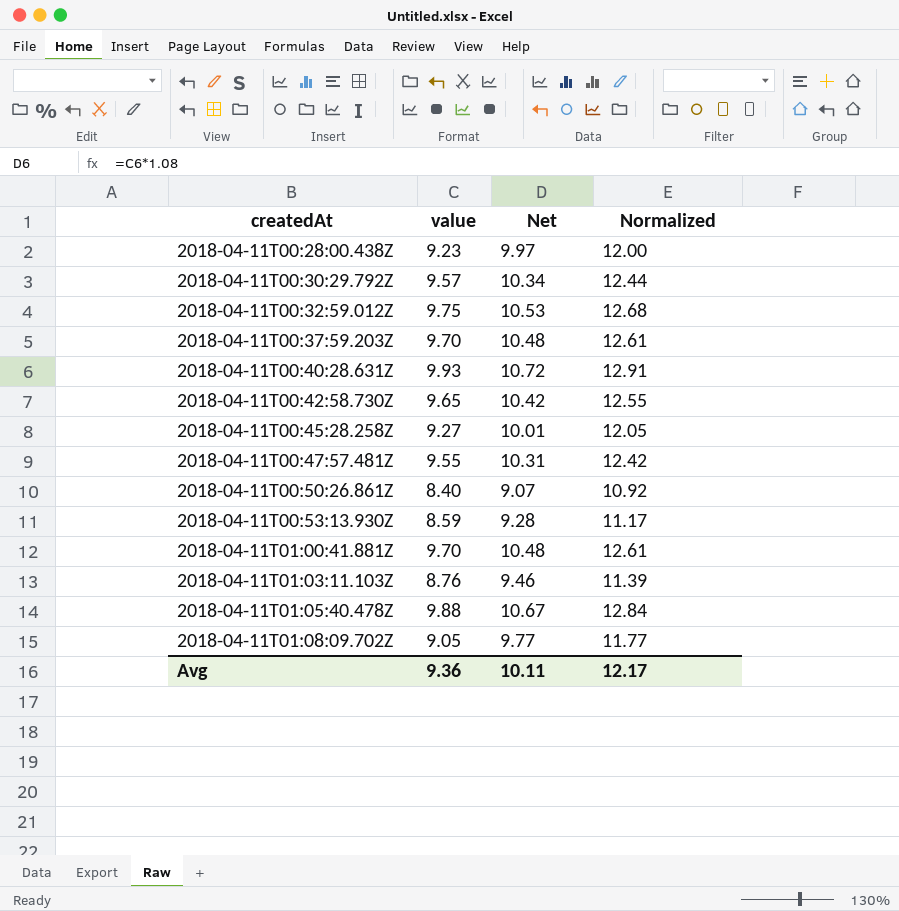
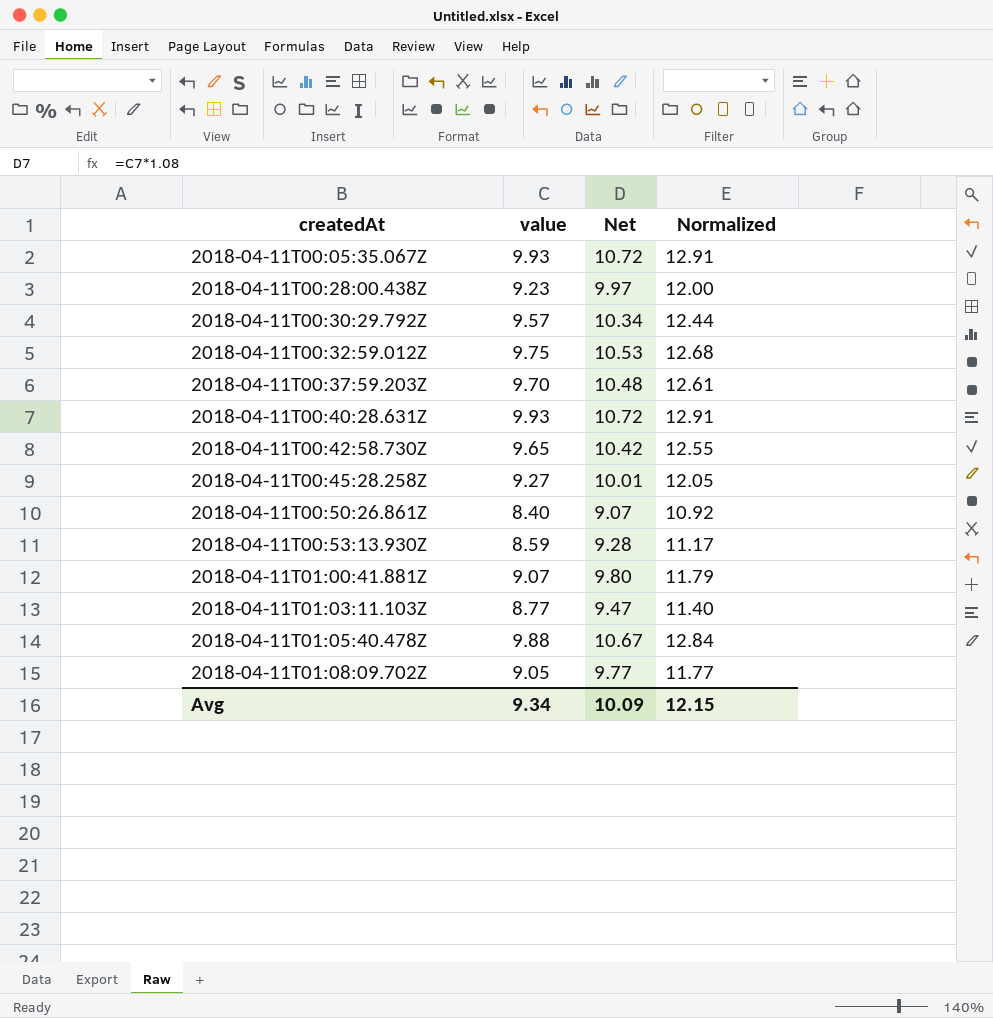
row 2018-04-11T00:47:57.481Z: 9.55 | 10.31 | 12.42 -> none
row 2018-04-11T00:05:35.067Z: none -> 9.93 | 10.72 | 12.91
2018-04-11T01:00:41.881Z | value: 9.70 -> 9.07
2018-04-11T01:00:41.881Z | Net: 10.48 -> 9.80
2018-04-11T01:00:41.881Z | Normalized: 12.61 -> 11.79
2018-04-11T01:03:11.103Z | value: 8.76 -> 8.77
2018-04-11T01:03:11.103Z | Net: 9.46 -> 9.47
2018-04-11T01:03:11.103Z | Normalized: 11.39 -> 11.40
Avg | value: 9.36 -> 9.34
Avg | Net: 10.11 -> 10.09
Avg | Normalized: 12.17 -> 12.15

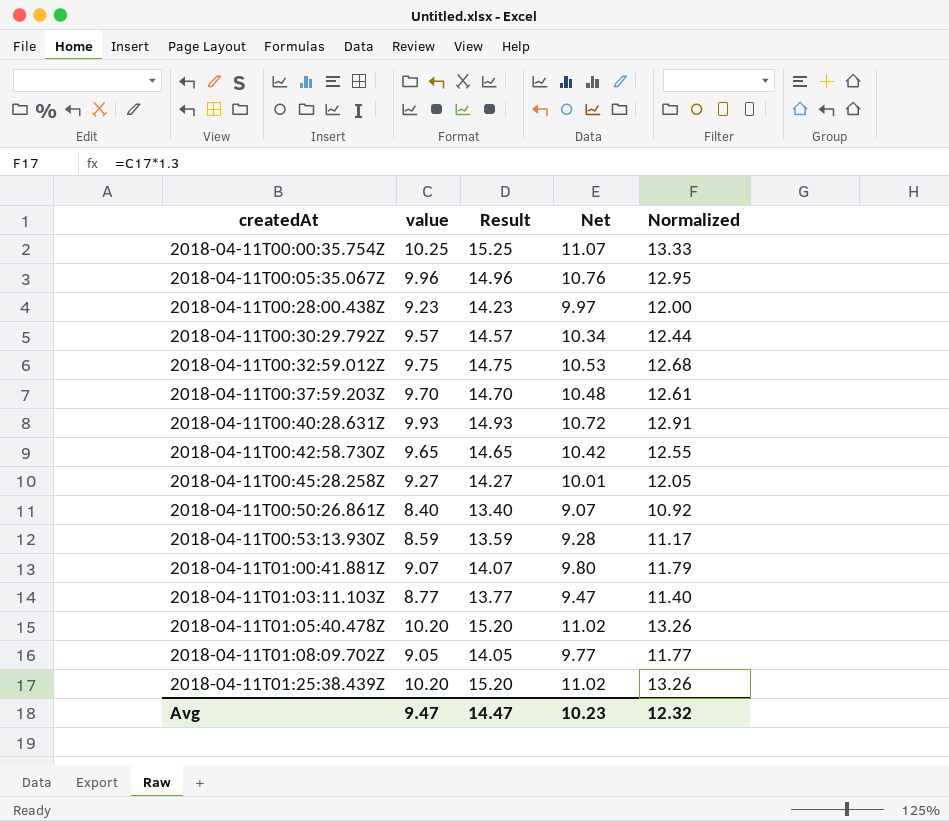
column Result | formula: none -> [value] + 5
row 2018-04-11T00:00:35.754Z: none -> 10.25 | 15.25 | 11.07 | 13.33
2018-04-11T00:05:35.067Z | value: 9.93 -> 9.96
2018-04-11T00:05:35.067Z | Net: 10.72 -> 10.76
2018-04-11T00:05:35.067Z | Normalized: 12.91 -> 12.95
2018-04-11T01:05:40.478Z | value: 9.88 -> 10.20
2018-04-11T01:05:40.478Z | Net: 10.67 -> 11.02
2018-04-11T01:05:40.478Z | Normalized: 12.84 -> 13.26
row 2018-04-11T01:25:38.439Z: none -> 10.20 | 15.20 | 11.02 | 13.26
Avg | value: 9.34 -> 9.47
Avg | Net: 10.09 -> 10.23
Avg | Normalized: 12.15 -> 12.32

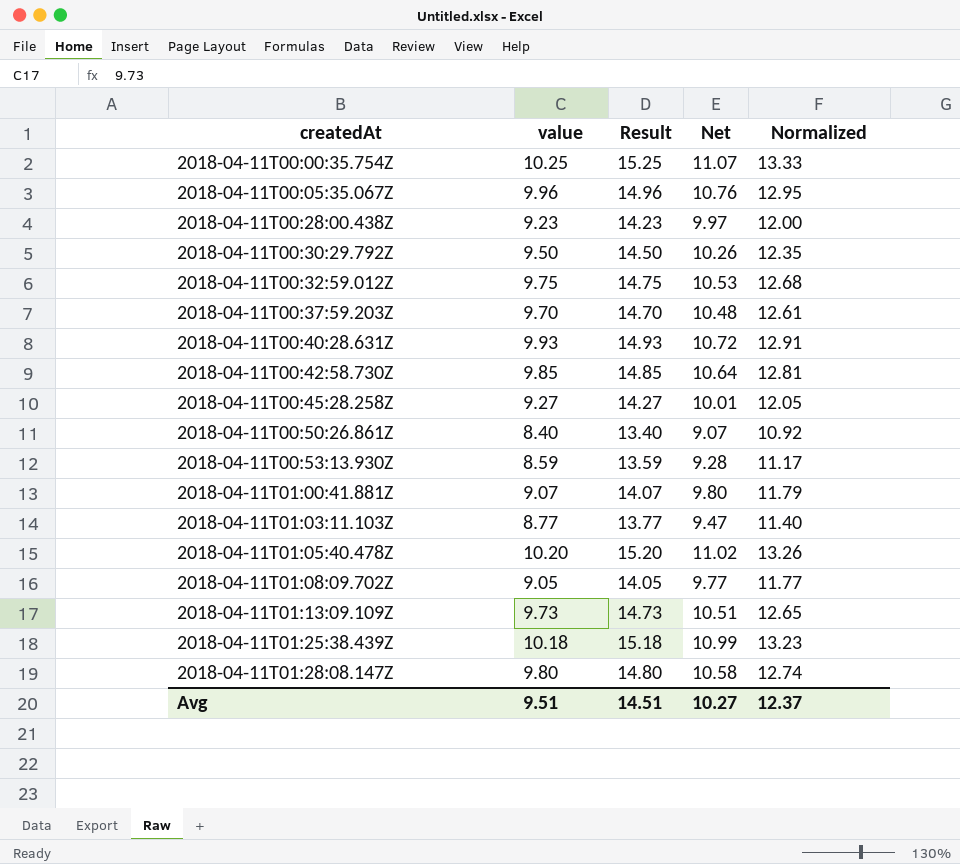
2018-04-11T00:30:29.792Z | value: 9.57 -> 9.50
2018-04-11T00:30:29.792Z | Result: 14.57 -> 14.50
2018-04-11T00:30:29.792Z | Net: 10.34 -> 10.26
2018-04-11T00:30:29.792Z | Normalized: 12.44 -> 12.35
2018-04-11T00:42:58.730Z | value: 9.65 -> 9.85
2018-04-11T00:42:58.730Z | Result: 14.65 -> 14.85
2018-04-11T00:42:58.730Z | Net: 10.42 -> 10.64
2018-04-11T00:42:58.730Z | Normalized: 12.55 -> 12.81
row 2018-04-11T01:13:09.109Z: none -> 9.73 | 14.73 | 10.51 | 12.65
2018-04-11T01:25:38.439Z | value: 10.20 -> 10.18
2018-04-11T01:25:38.439Z | Result: 15.20 -> 15.18
2018-04-11T01:25:38.439Z | Net: 11.02 -> 10.99
2018-04-11T01:25:38.439Z | Normalized: 13.26 -> 13.23
row 2018-04-11T01:28:08.147Z: none -> 9.80 | 14.80 | 10.58 | 12.74
Avg | value: 9.47 -> 9.51
Avg | Result: 14.47 -> 14.51
Avg | Net: 10.23 -> 10.27
Avg | Normalized: 12.32 -> 12.37

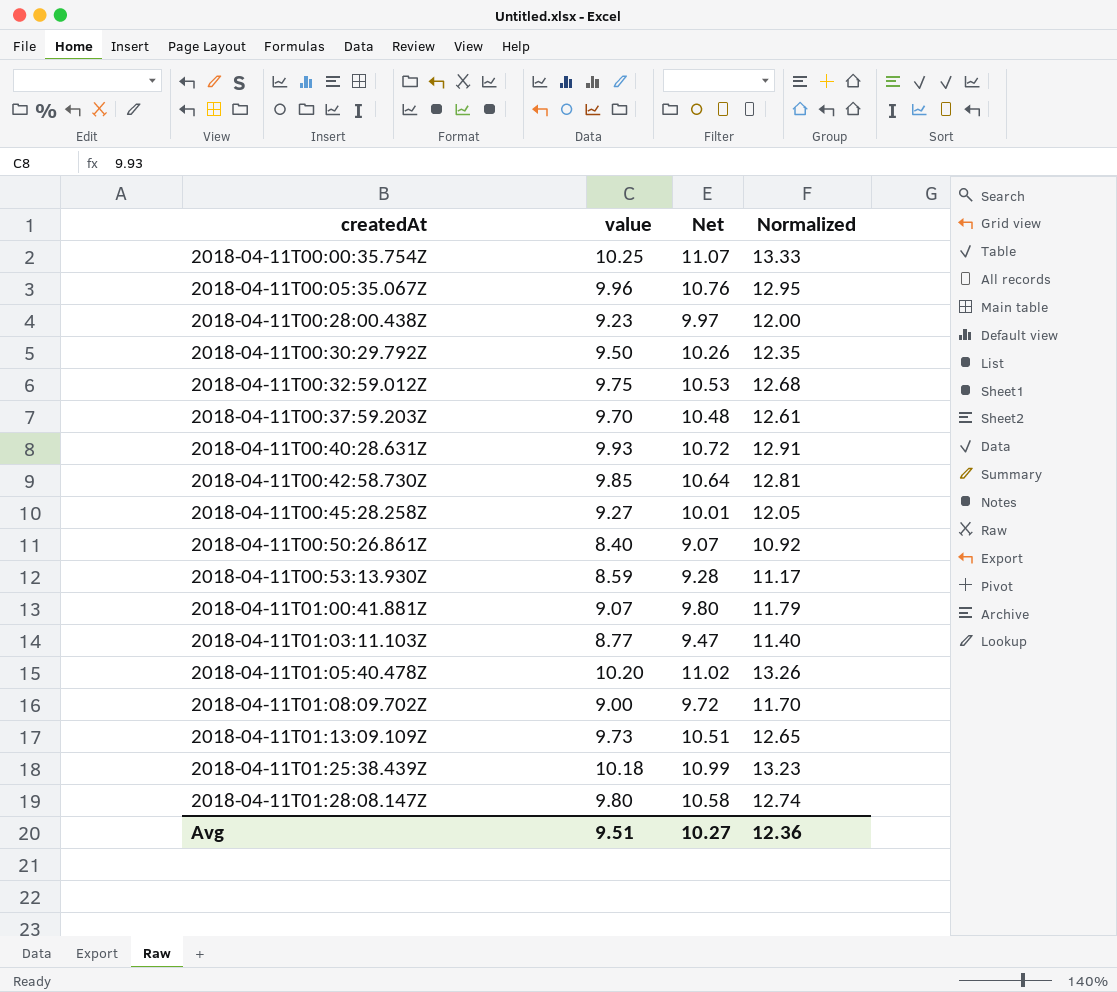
column Result | formula: [value] + 5 -> none
2018-04-11T01:08:09.702Z | value: 9.05 -> 9.00
2018-04-11T01:08:09.702Z | Net: 9.77 -> 9.72
2018-04-11T01:08:09.702Z | Normalized: 11.77 -> 11.70
Avg | Normalized: 12.37 -> 12.36

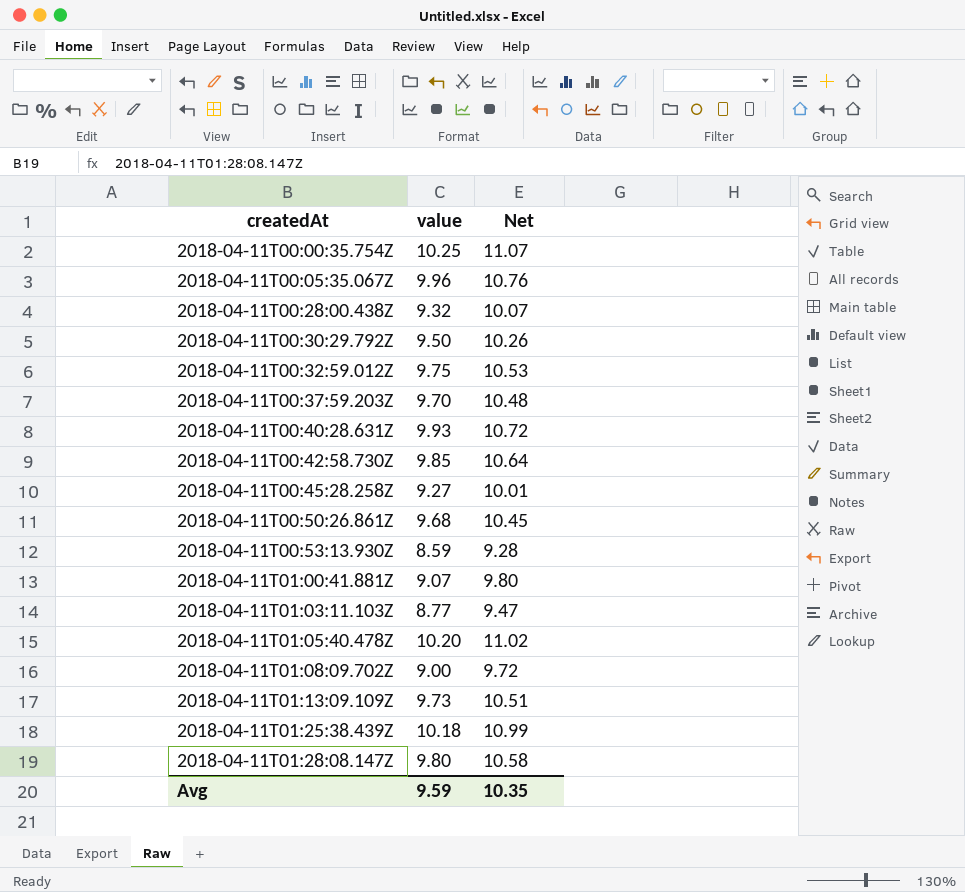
column Normalized | formula: [value] * 1.3 -> none
2018-04-11T00:28:00.438Z | value: 9.23 -> 9.32
2018-04-11T00:28:00.438Z | Net: 9.97 -> 10.07
2018-04-11T00:50:26.861Z | value: 8.40 -> 9.68
2018-04-11T00:50:26.861Z | Net: 9.07 -> 10.45
Avg | value: 9.51 -> 9.59
Avg | Net: 10.27 -> 10.35

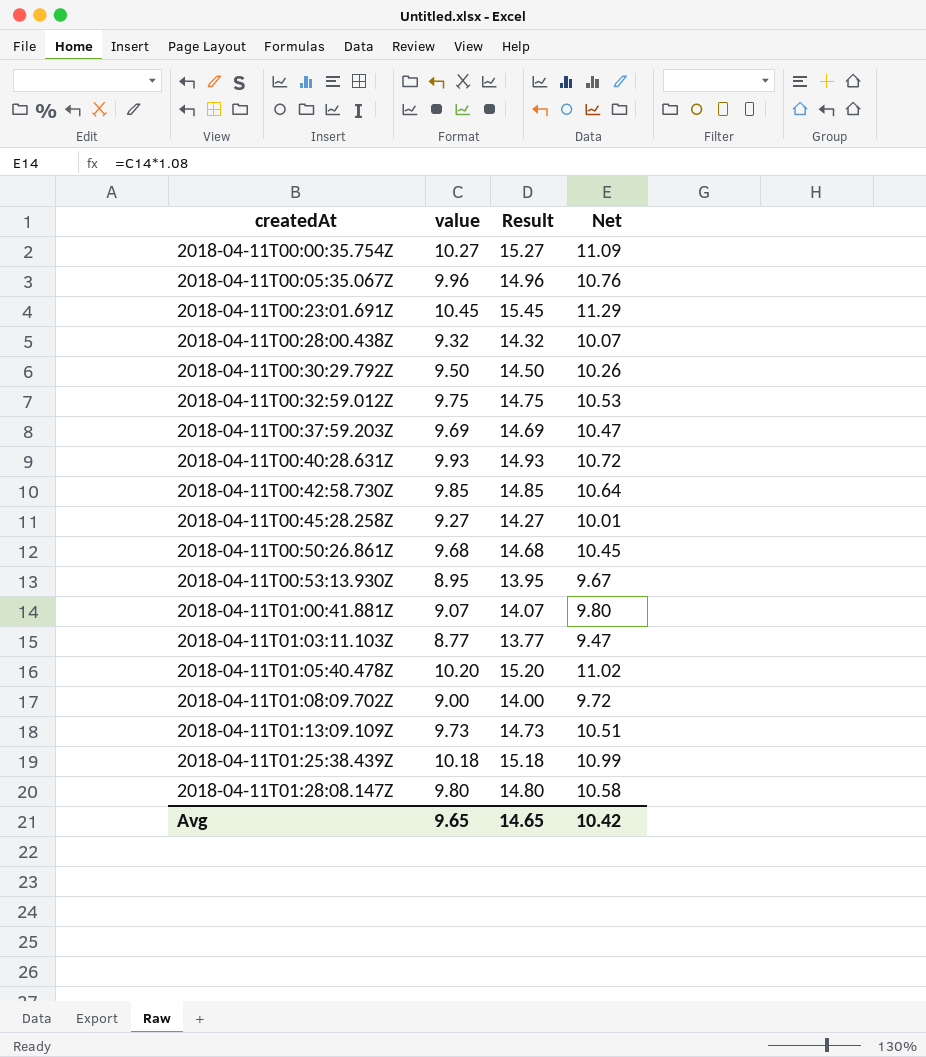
column Result | formula: none -> [value] + 5
2018-04-11T00:00:35.754Z | value: 10.25 -> 10.27
2018-04-11T00:00:35.754Z | Net: 11.07 -> 11.09
row 2018-04-11T00:23:01.691Z: none -> 10.45 | 15.45 | 11.29
2018-04-11T00:37:59.203Z | value: 9.70 -> 9.69
2018-04-11T00:37:59.203Z | Net: 10.48 -> 10.47
2018-04-11T00:53:13.930Z | value: 8.59 -> 8.95
2018-04-11T00:53:13.930Z | Net: 9.28 -> 9.67
Avg | value: 9.59 -> 9.65
Avg | Net: 10.35 -> 10.42

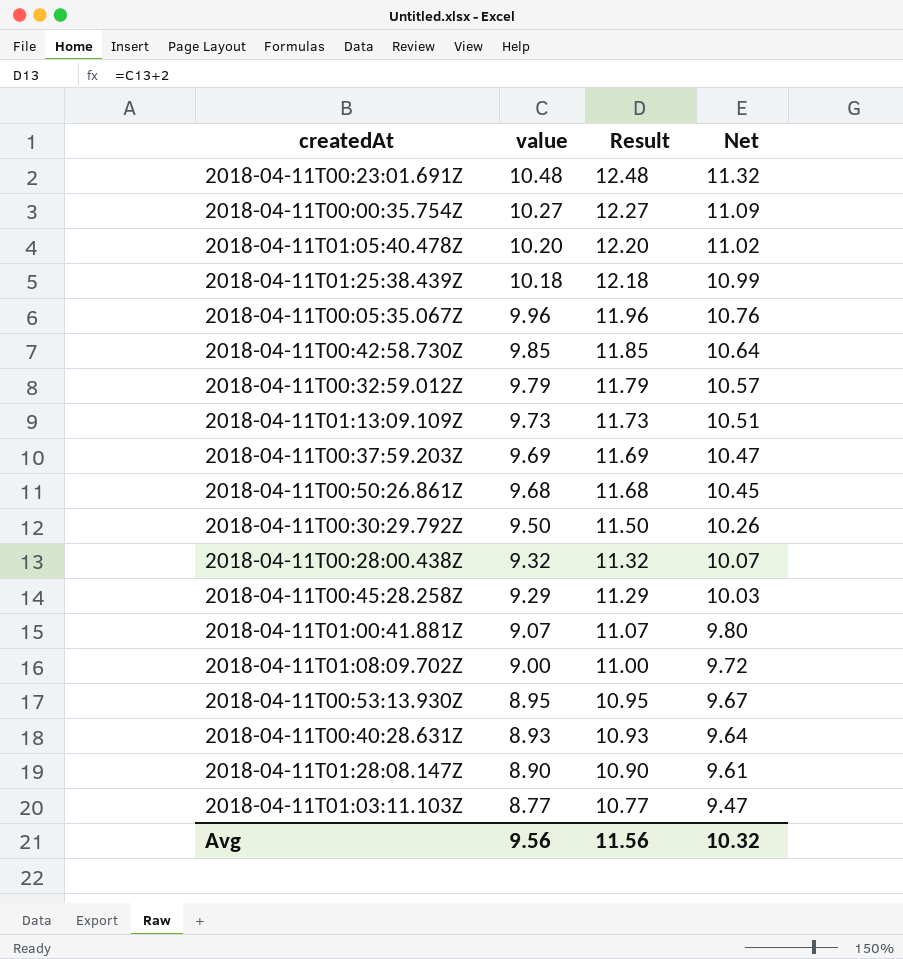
row order: createdAt ascending -> value descending
column Result | formula: [value] + 5 -> [value] + 2
2018-04-11T00:23:01.691Z | value: 10.45 -> 10.48
2018-04-11T00:23:01.691Z | Net: 11.29 -> 11.32
2018-04-11T00:32:59.012Z | value: 9.75 -> 9.79
2018-04-11T00:32:59.012Z | Net: 10.53 -> 10.57
2018-04-11T00:45:28.258Z | value: 9.27 -> 9.29
2018-04-11T00:45:28.258Z | Net: 10.01 -> 10.03
2018-04-11T00:40:28.631Z | value: 9.93 -> 8.93
2018-04-11T00:40:28.631Z | Net: 10.72 -> 9.64
2018-04-11T01:28:08.147Z | value: 9.80 -> 8.90
2018-04-11T01:28:08.147Z | Net: 10.58 -> 9.61
Avg | value: 9.65 -> 9.56
Avg | Result: 14.65 -> 11.56
Avg | Net: 10.42 -> 10.32

